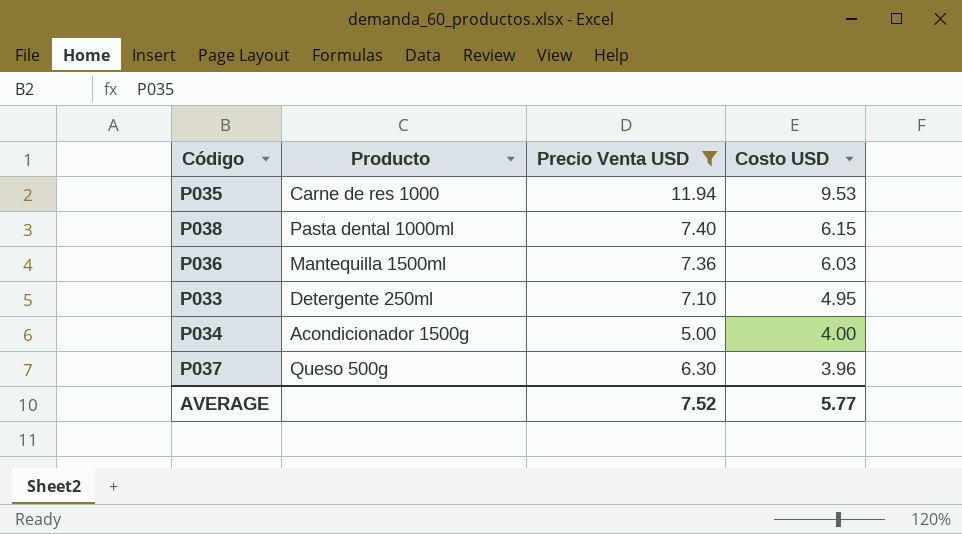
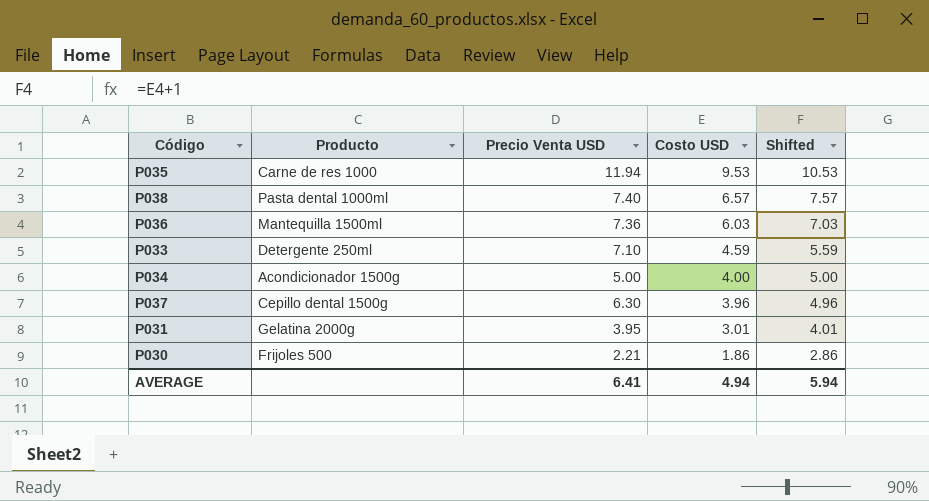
filter: Precio Venta USD >= 5.00 -> none
column Shifted | formula: none -> [Costo USD] + 1
P038 | Costo USD: 6.15 -> 6.57
P033 | Costo USD: 4.95 -> 4.59
P037 | Producto: Queso 500g -> Cepillo dental 1500g
AVERAGE | Precio Venta USD: 7.52 -> 6.41
AVERAGE | Costo USD: 5.77 -> 4.94

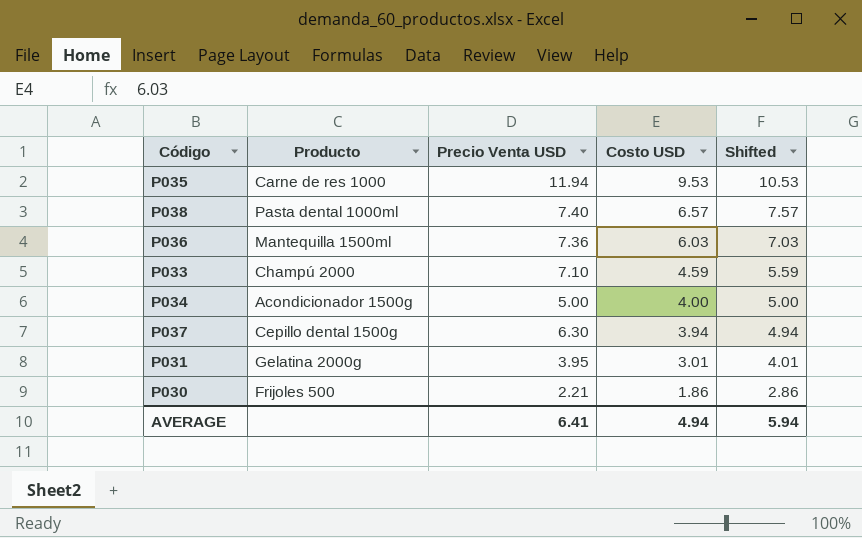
P033 | Producto: Detergente 250ml -> Champú 2000
P037 | Costo USD: 3.96 -> 3.94
P037 | Shifted: 4.96 -> 4.94

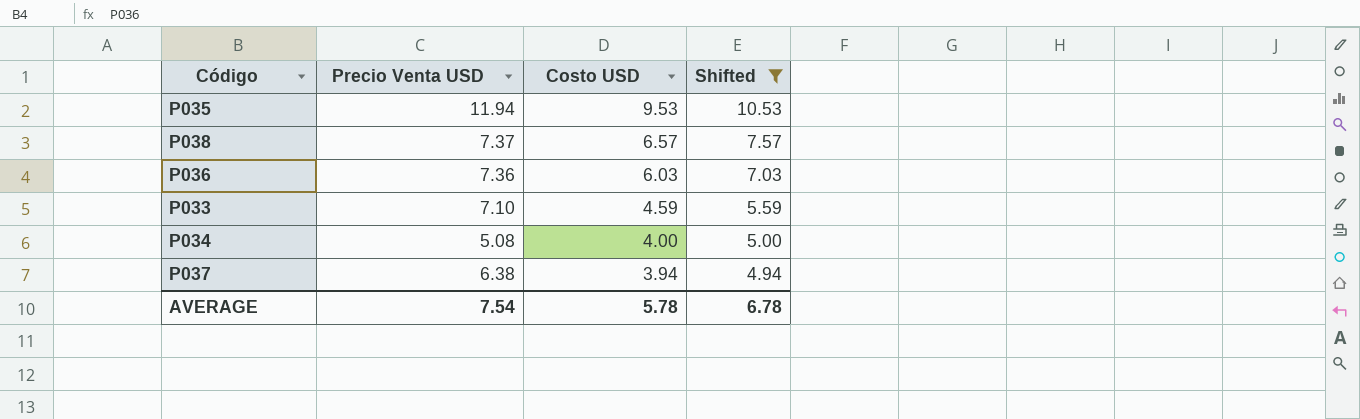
filter: none -> Shifted >= 4.94
column Producto | position: 2 -> none
P038 | Precio Venta USD: 7.40 -> 7.37
P034 | Precio Venta USD: 5.00 -> 5.08
P037 | Precio Venta USD: 6.30 -> 6.38
AVERAGE | Precio Venta USD: 6.41 -> 7.54
AVERAGE | Costo USD: 4.94 -> 5.78
AVERAGE | Shifted: 5.94 -> 6.78

